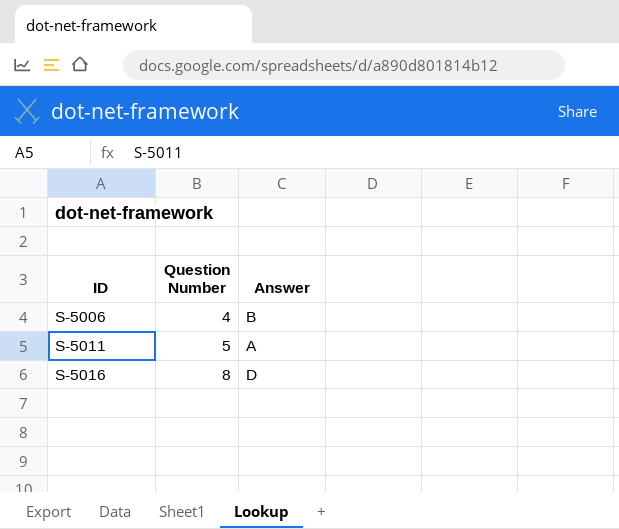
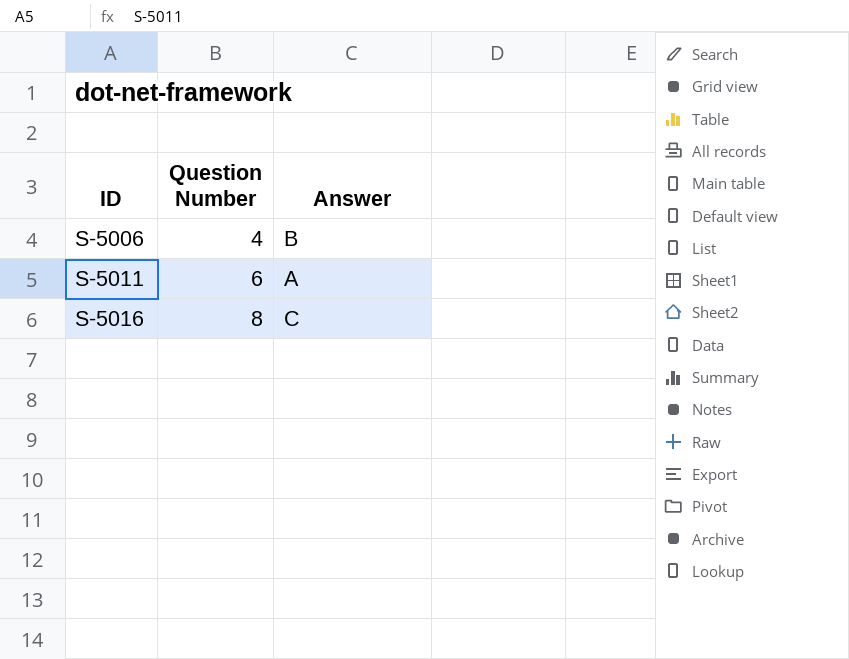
S-5011 | Question Number: 5 -> 6
S-5016 | Answer: D -> C

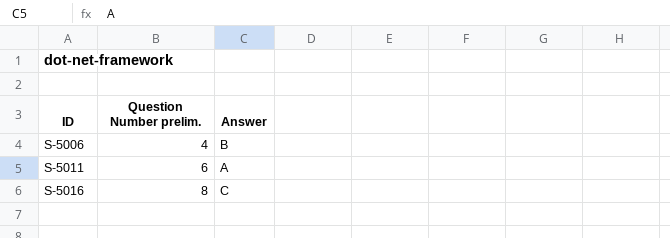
column name: Question Number -> Question Number prelim.

